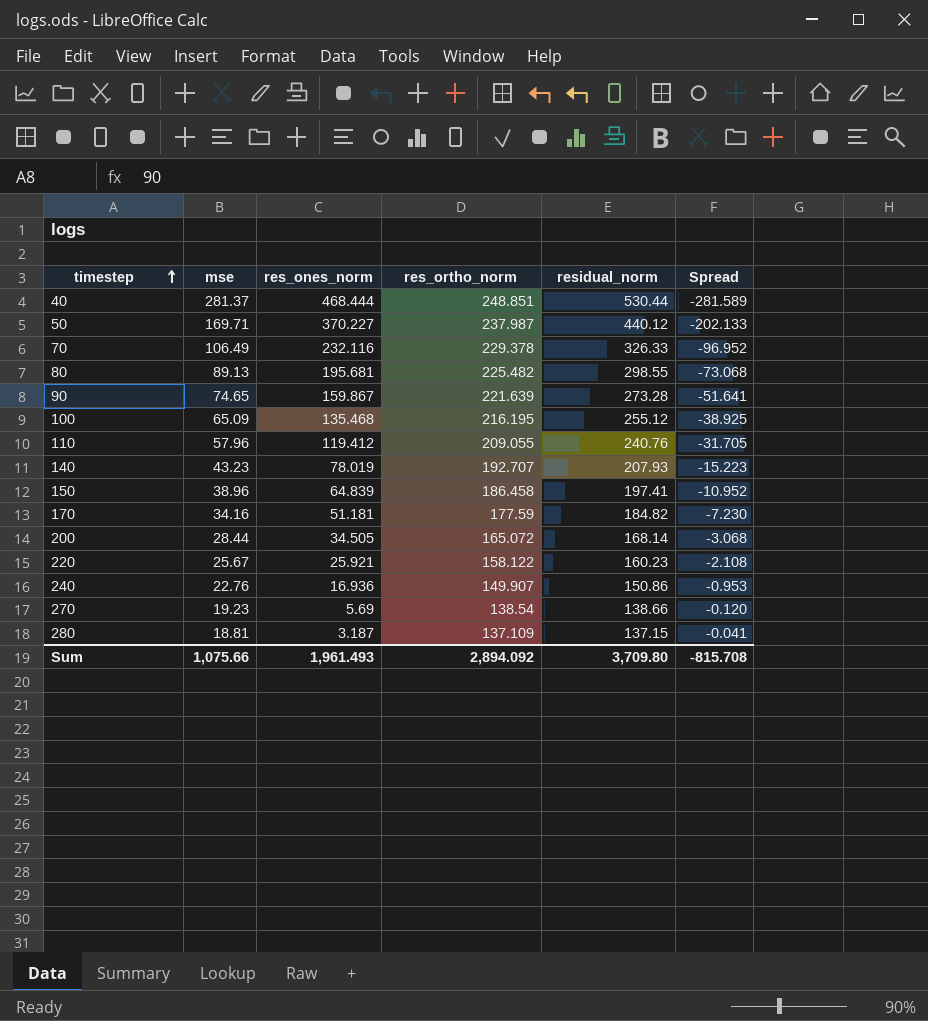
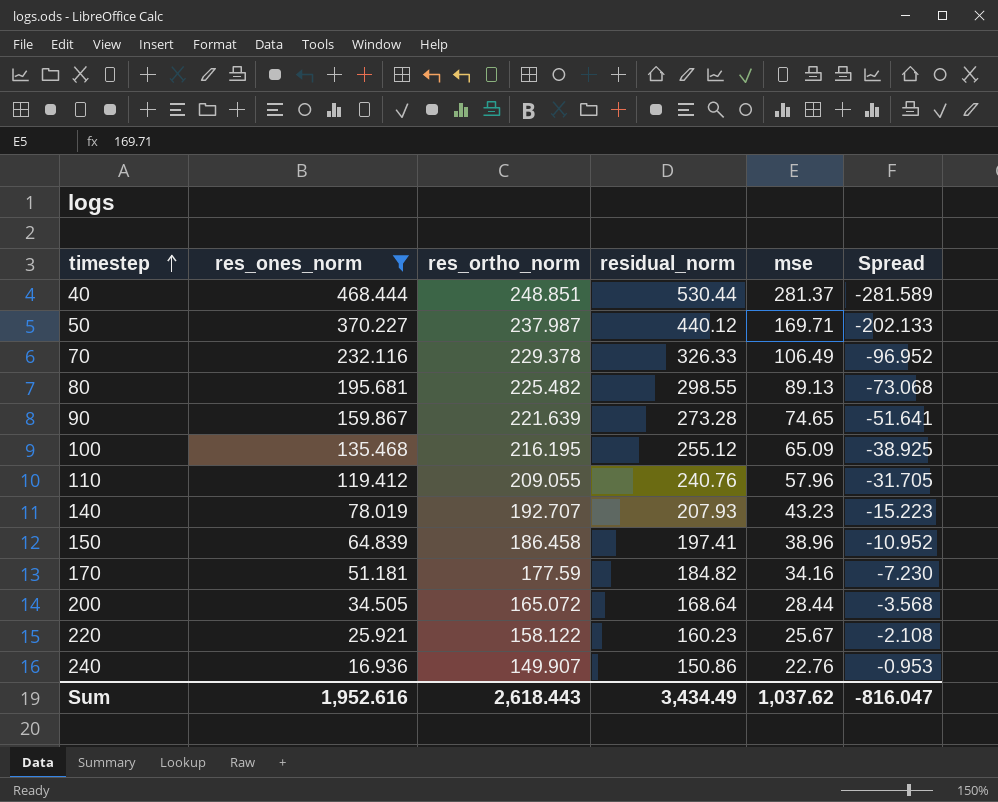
filter: none -> res_ones_norm >= 16.936
column mse | position: 2 -> 5
200 | residual_norm: 168.14 -> 168.64
200 | Spread: -3.068 -> -3.568
Sum | res_ones_norm: 1,961.493 -> 1,952.616
Sum | res_ortho_norm: 2,894.092 -> 2,618.443
Sum | residual_norm: 3,709.80 -> 3,434.49
Sum | mse: 1,075.66 -> 1,037.62
Sum | Spread: -815.708 -> -816.047

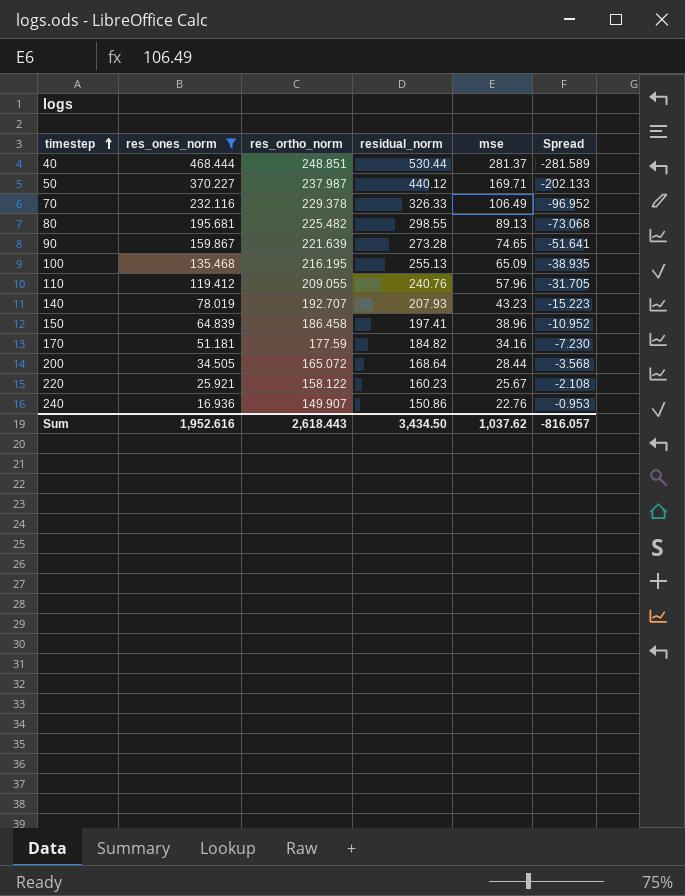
100 | residual_norm: 255.12 -> 255.13
100 | Spread: -38.925 -> -38.935
Sum | residual_norm: 3,434.49 -> 3,434.50
Sum | Spread: -816.047 -> -816.057

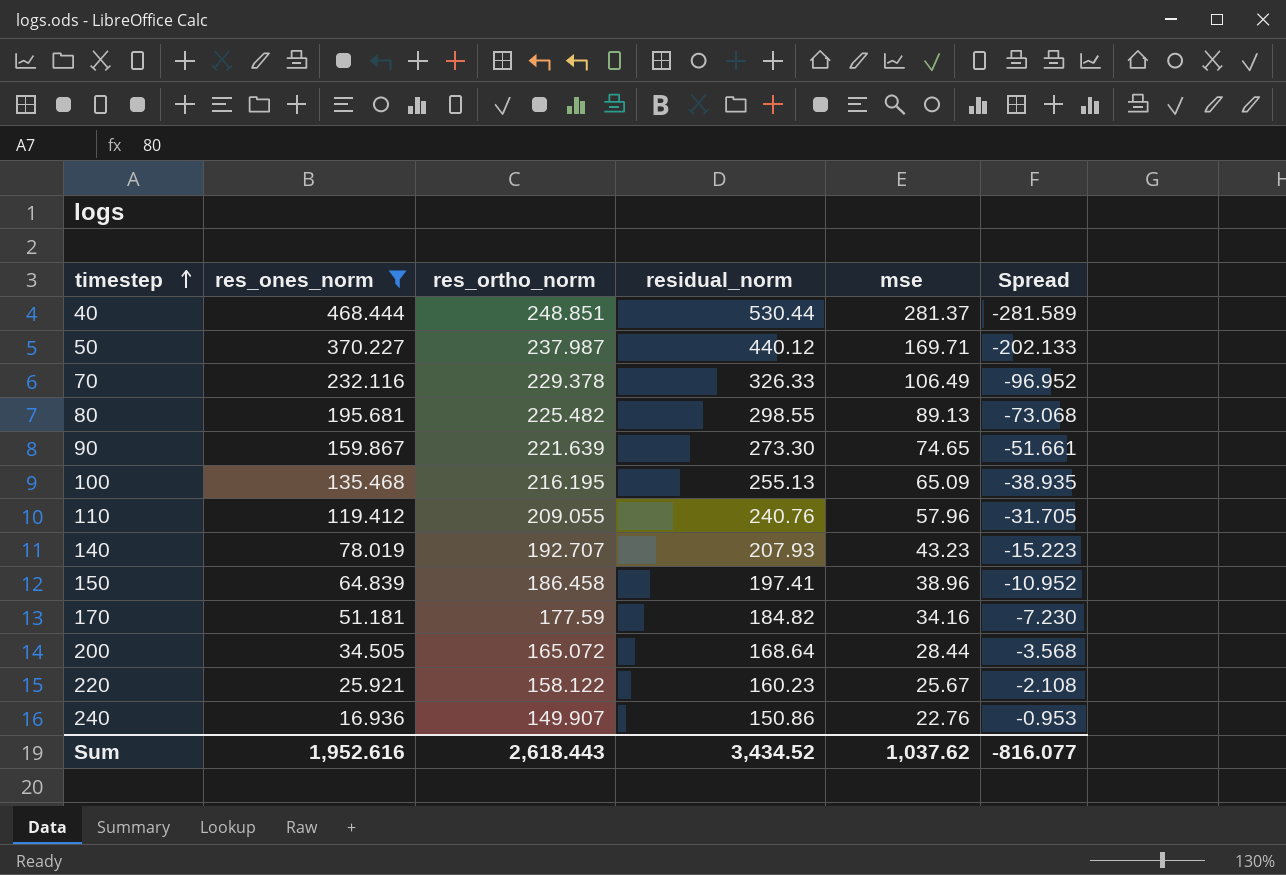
90 | residual_norm: 273.28 -> 273.30
90 | Spread: -51.641 -> -51.661
Sum | residual_norm: 3,434.50 -> 3,434.52
Sum | Spread: -816.057 -> -816.077

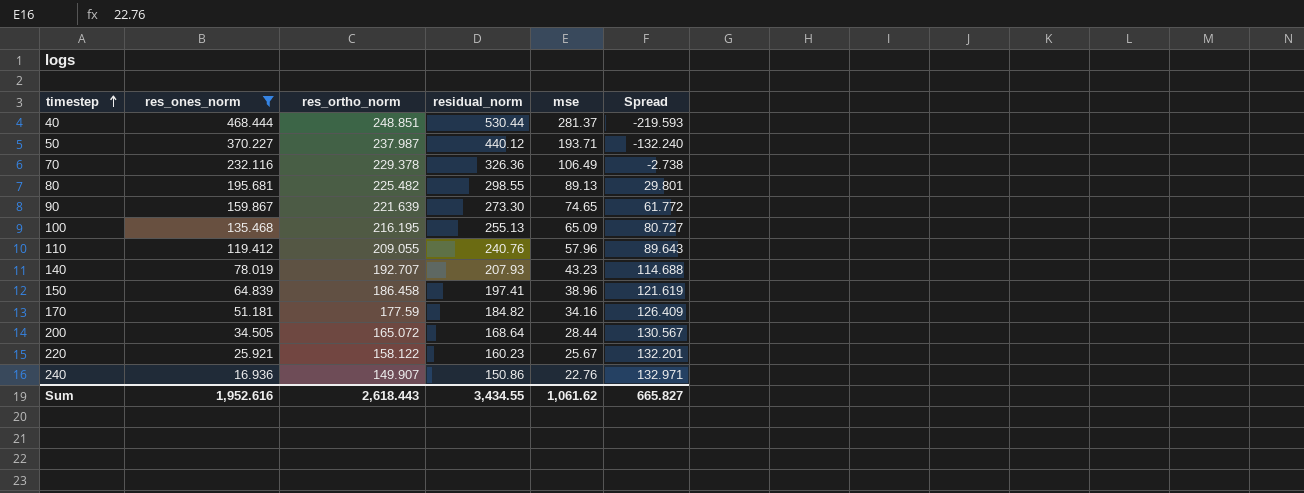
column Spread | formula: [res_ortho_norm] - [residual_norm] -> [res_ortho_norm] - [res_ones_norm]
50 | mse: 169.71 -> 193.71
70 | residual_norm: 326.33 -> 326.36
Sum | residual_norm: 3,434.52 -> 3,434.55
Sum | mse: 1,037.62 -> 1,061.62
Sum | Spread: -816.077 -> 665.827

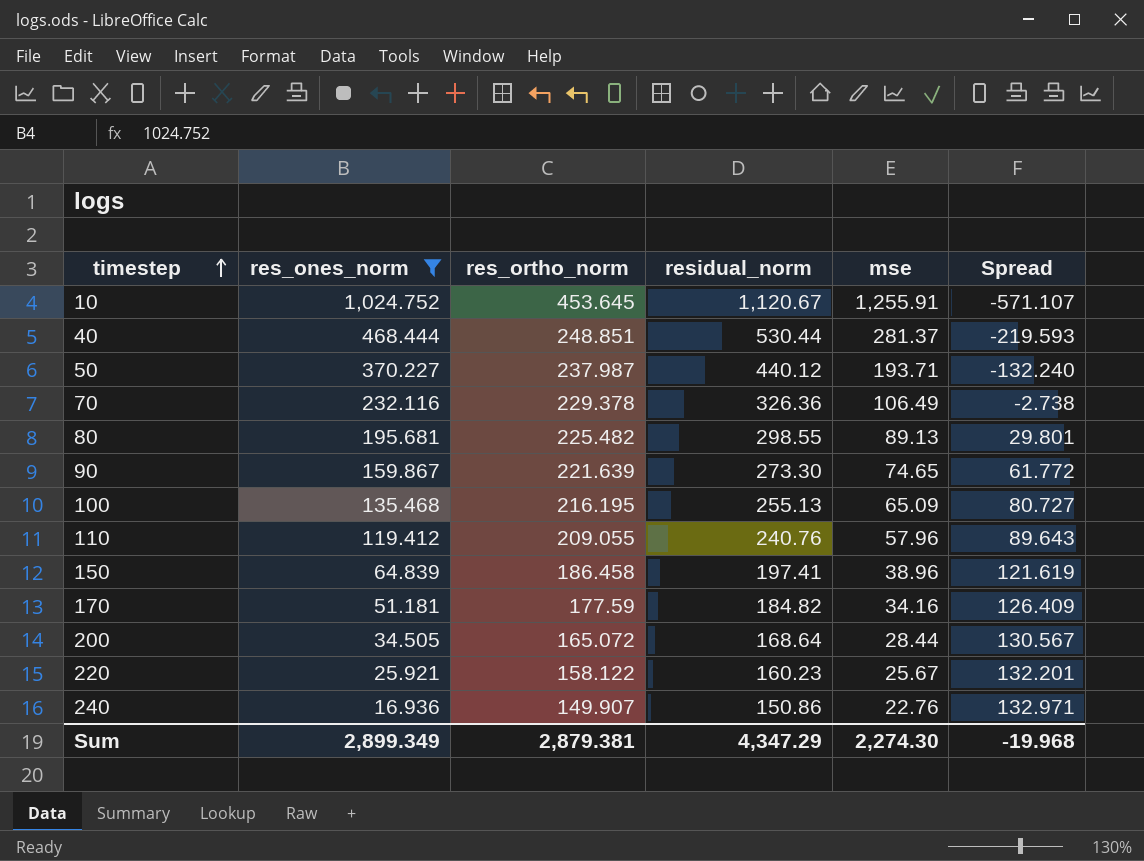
row 140: 78.019 | 192.707 | 207.93 | 43.23 | 114.688 -> none
row 10: none -> 1,024.752 | 453.645 | 1,120.67 | 1,255.91 | -571.107
Sum | res_ones_norm: 1,952.616 -> 2,899.349
Sum | res_ortho_norm: 2,618.443 -> 2,879.381
Sum | residual_norm: 3,434.55 -> 4,347.29
Sum | mse: 1,061.62 -> 2,274.30
Sum | Spread: 665.827 -> -19.968

